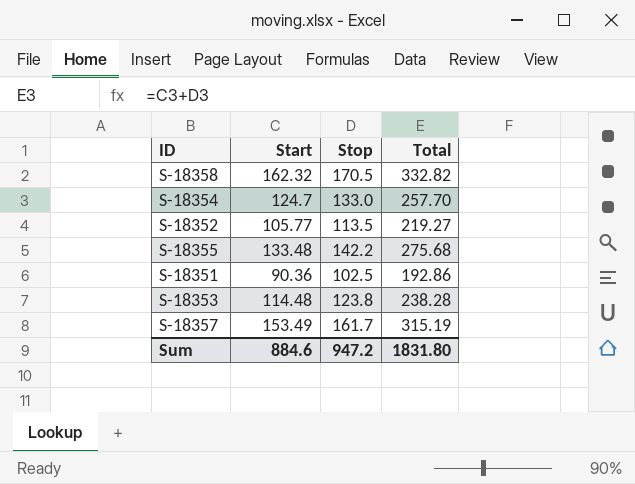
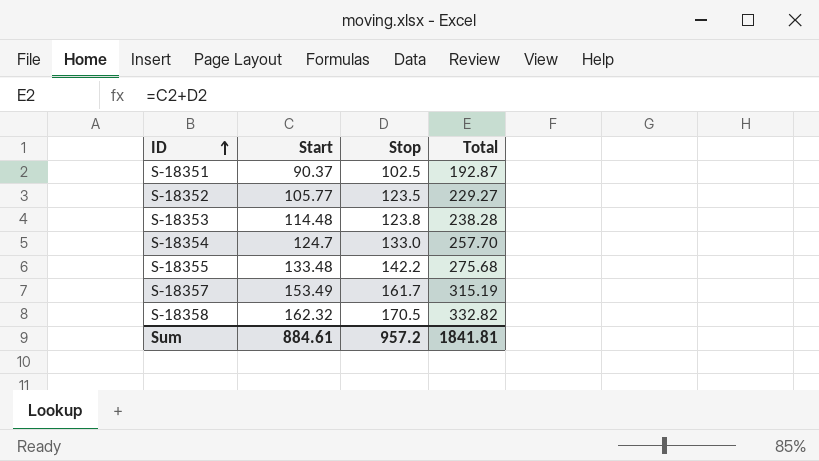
row order: none -> ID ascending
S-18351 | Start: 90.36 -> 90.37
S-18351 | Total: 192.86 -> 192.87
S-18352 | Stop: 113.5 -> 123.5
S-18352 | Total: 219.27 -> 229.27
Sum | Start: 884.6 -> 884.61
Sum | Stop: 947.2 -> 957.2
Sum | Total: 1831.80 -> 1841.81

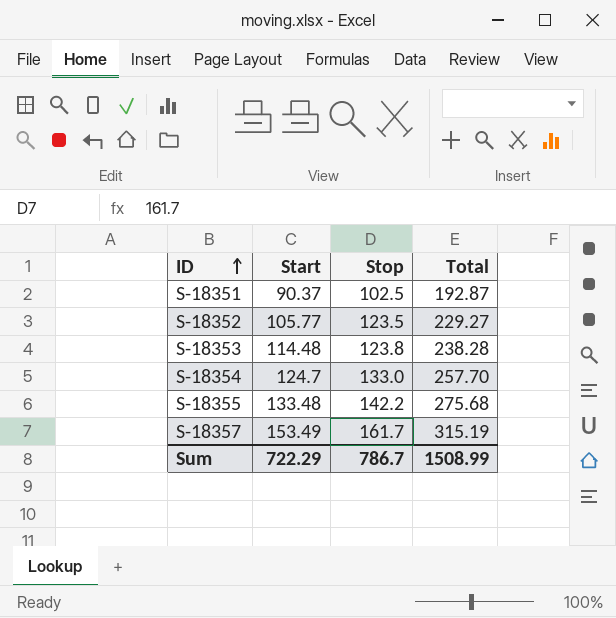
row S-18358: 162.32 | 170.5 | 332.82 -> none
Sum | Start: 884.61 -> 722.29
Sum | Stop: 957.2 -> 786.7
Sum | Total: 1841.81 -> 1508.99

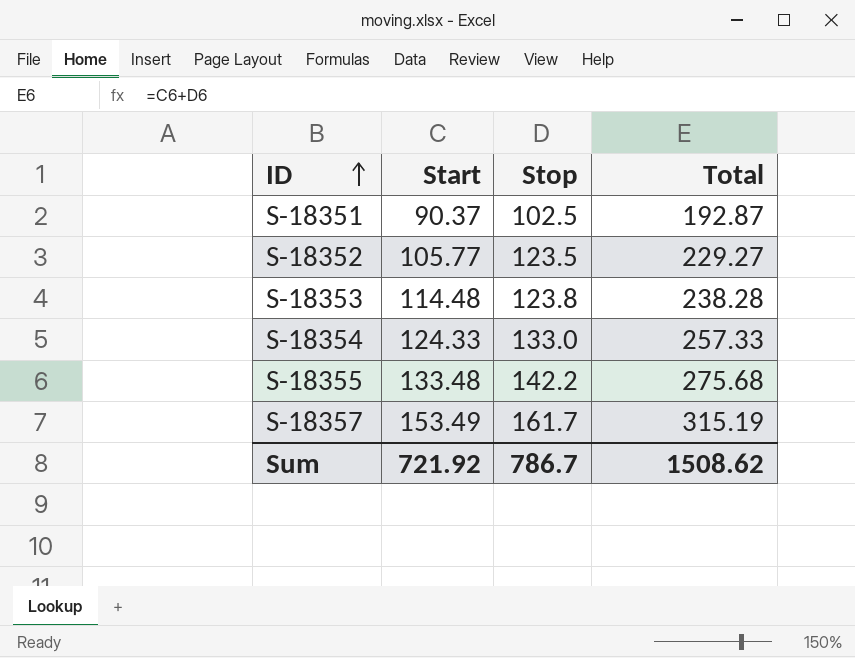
S-18354 | Start: 124.7 -> 124.33
S-18354 | Total: 257.70 -> 257.33
Sum | Start: 722.29 -> 721.92
Sum | Total: 1508.99 -> 1508.62

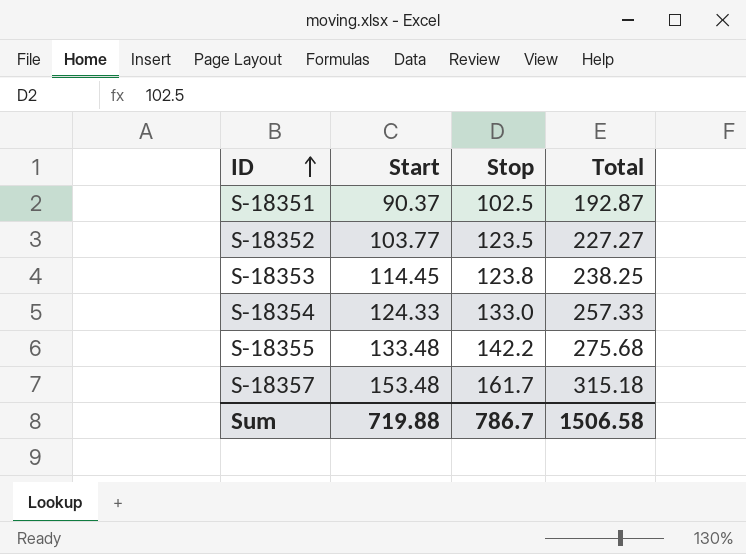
S-18352 | Start: 105.77 -> 103.77
S-18352 | Total: 229.27 -> 227.27
S-18353 | Start: 114.48 -> 114.45
S-18353 | Total: 238.28 -> 238.25
S-18357 | Start: 153.49 -> 153.48
S-18357 | Total: 315.19 -> 315.18
Sum | Start: 721.92 -> 719.88
Sum | Total: 1508.62 -> 1506.58

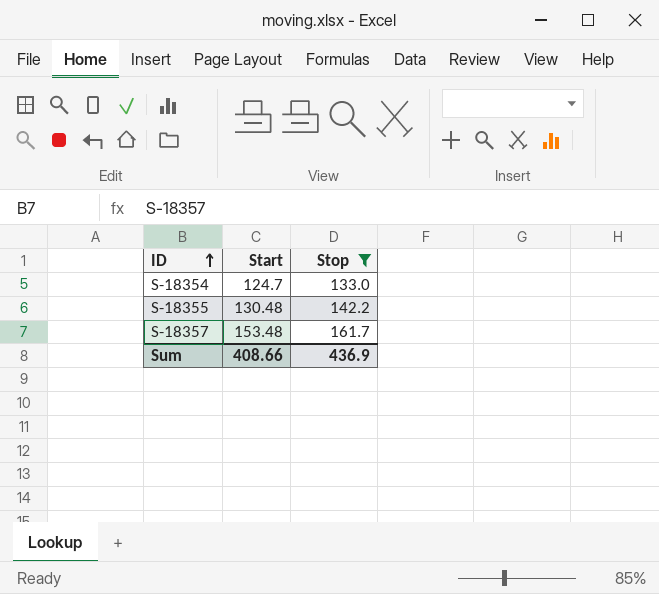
filter: none -> Stop >= 133.0
column Total | formula: [Start] + [Stop] -> none
S-18354 | Start: 124.33 -> 124.7
S-18355 | Start: 133.48 -> 130.48
Sum | Start: 719.88 -> 408.66
Sum | Stop: 786.7 -> 436.9

